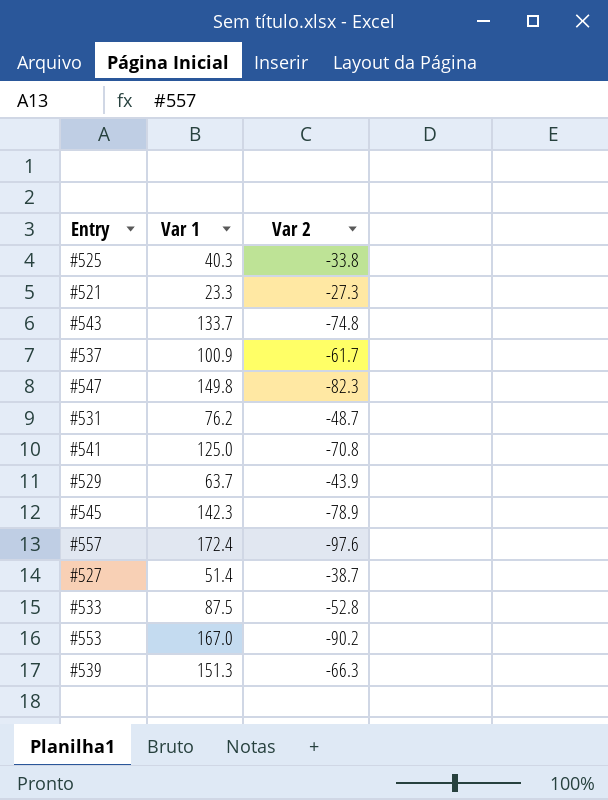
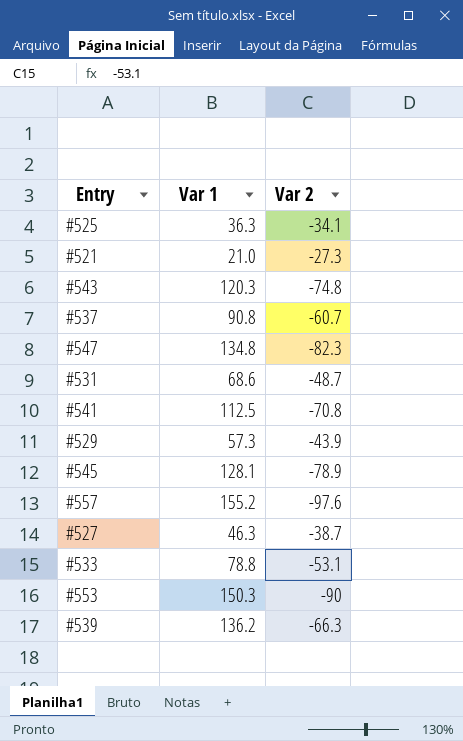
#525 | Var 1: 40.3 -> 36.3
#525 | Var 2: -33.8 -> -34.1
#521 | Var 1: 23.3 -> 21.0
#543 | Var 1: 133.7 -> 120.3
#537 | Var 1: 100.9 -> 90.8
#537 | Var 2: -61.7 -> -60.7
#547 | Var 1: 149.8 -> 134.8
#531 | Var 1: 76.2 -> 68.6
#541 | Var 1: 125.0 -> 112.5
#529 | Var 1: 63.7 -> 57.3
#545 | Var 1: 142.3 -> 128.1
#557 | Var 1: 172.4 -> 155.2
#527 | Var 1: 51.4 -> 46.3
#533 | Var 1: 87.5 -> 78.8
#533 | Var 2: -52.8 -> -53.1
#553 | Var 1: 167.0 -> 150.3
#553 | Var 2: -90.2 -> -90
#539 | Var 1: 151.3 -> 136.2

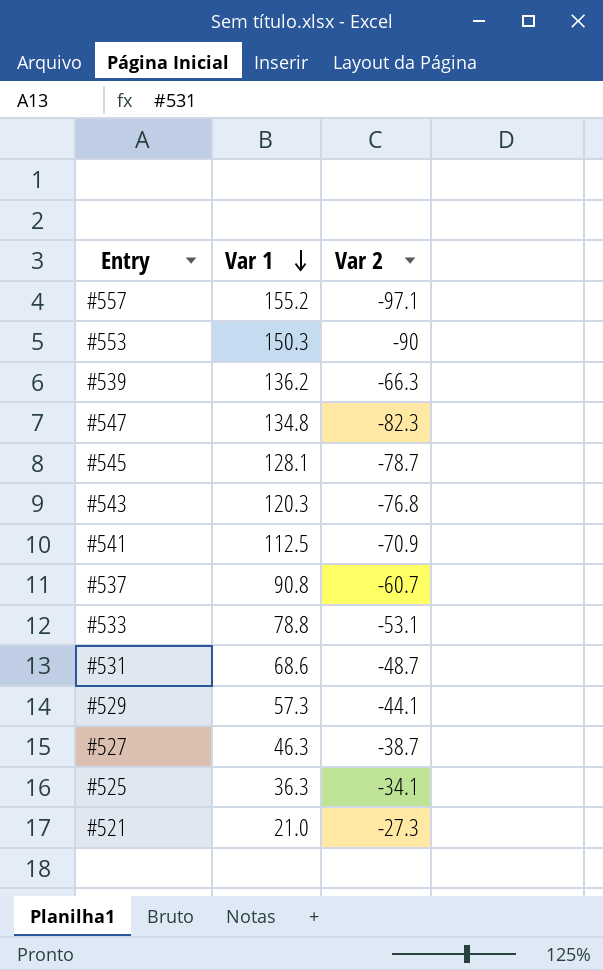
row order: none -> Var 1 descending
#557 | Var 2: -97.6 -> -97.1
#545 | Var 2: -78.9 -> -78.7
#543 | Var 2: -74.8 -> -76.8
#541 | Var 2: -70.8 -> -70.9
#529 | Var 2: -43.9 -> -44.1

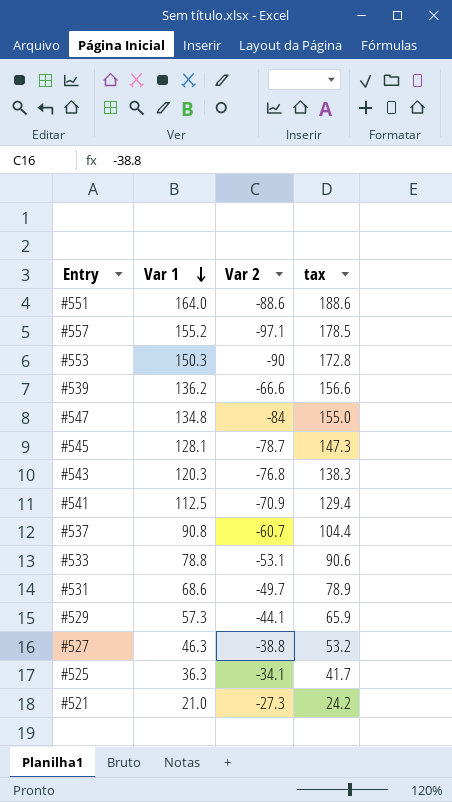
column tax | formula: none -> [Var 1] * 1.15
row #551: none -> 164.0 | -88.6 | 188.6
#539 | Var 2: -66.3 -> -66.6
#547 | Var 2: -82.3 -> -84
#531 | Var 2: -48.7 -> -49.7
#527 | Var 2: -38.7 -> -38.8

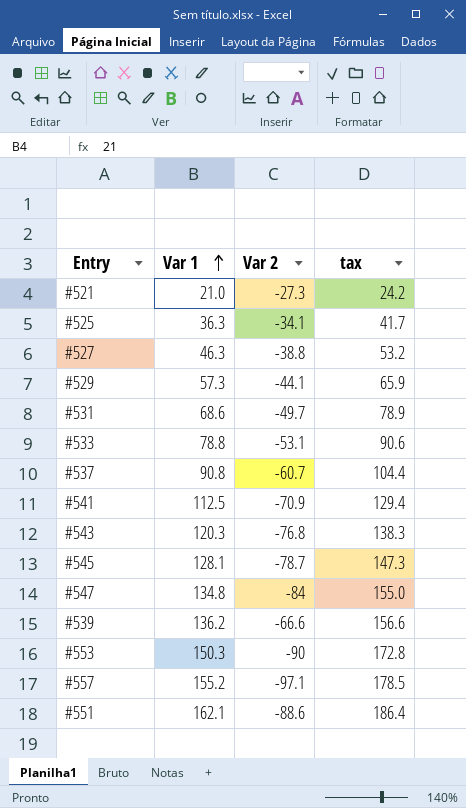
row order: Var 1 descending -> Var 1 ascending
#551 | Var 1: 164.0 -> 162.1
#551 | tax: 188.6 -> 186.4

